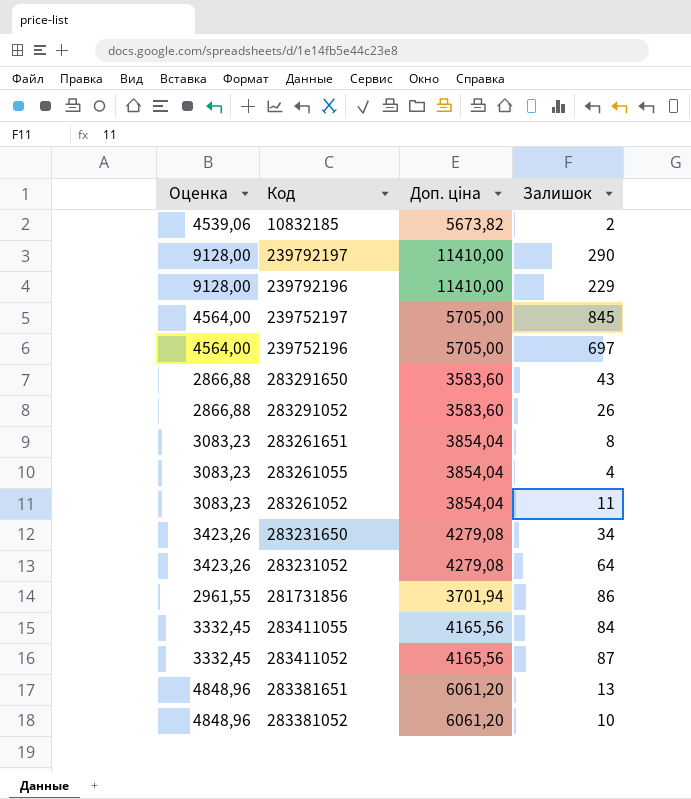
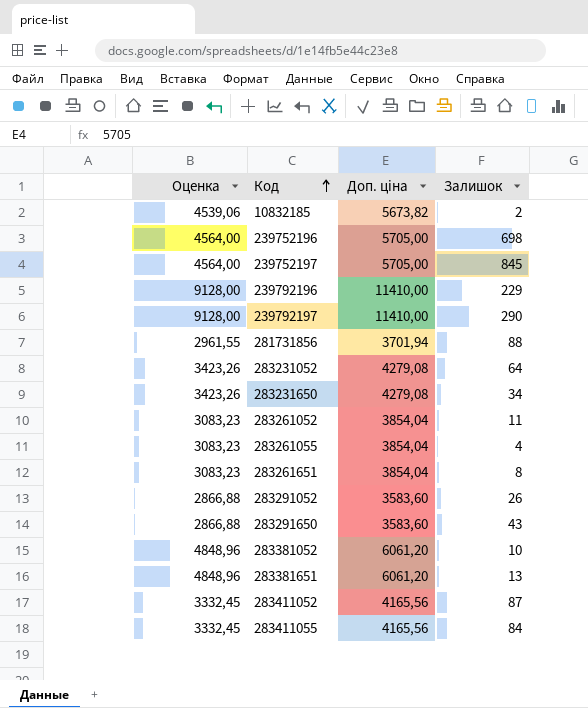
row order: none -> Код ascending
239752196 | Залишок: 697 -> 698
281731856 | Залишок: 86 -> 88

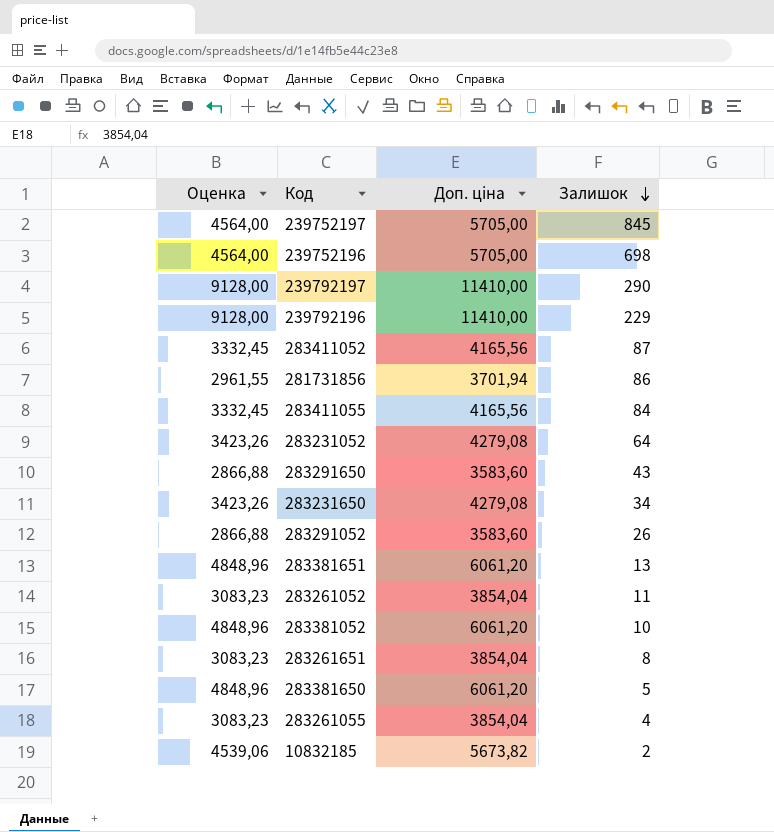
row order: Код ascending -> Залишок descending
281731856 | Залишок: 88 -> 86
row 283381650: none -> 4848,96 | 6061,20 | 5

